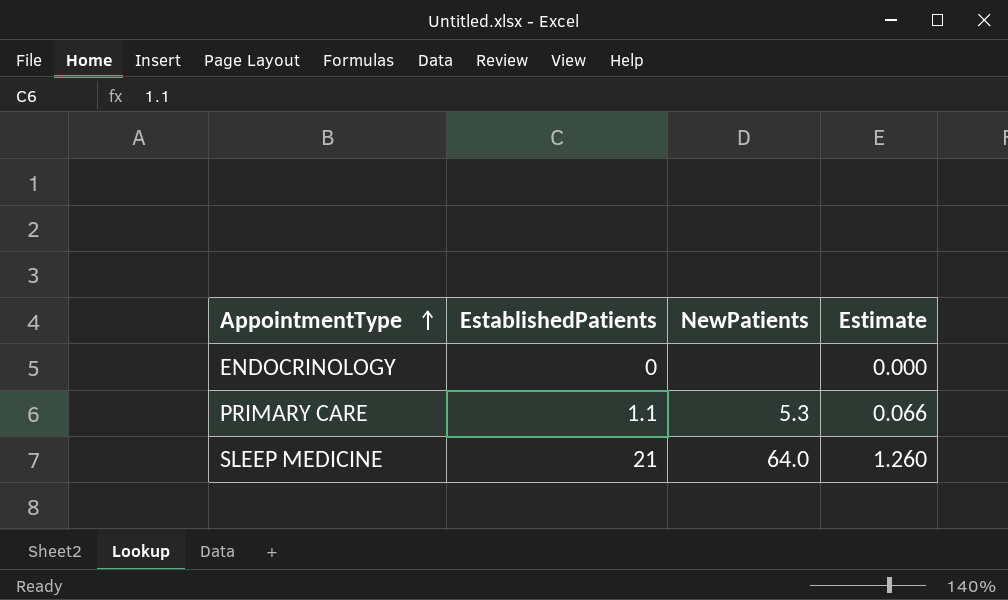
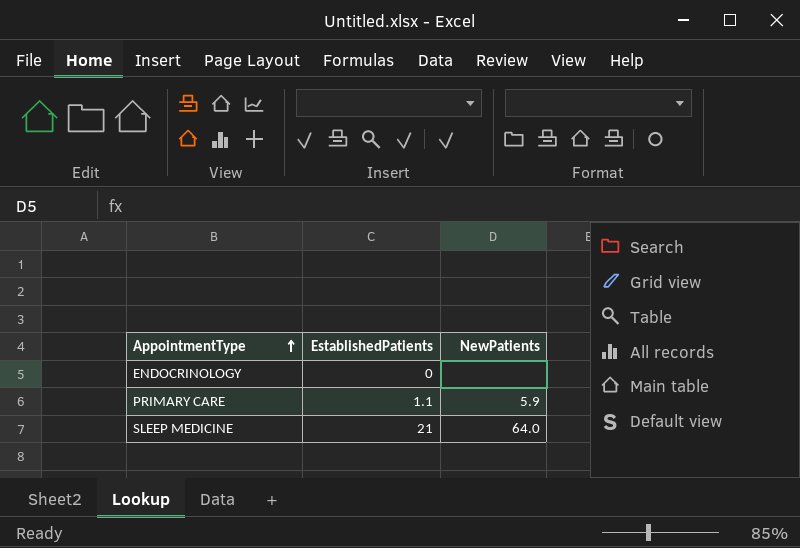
column Estimate | formula: [EstablishedPatients] * 0.06 -> none
PRIMARY CARE | NewPatients: 5.3 -> 5.9

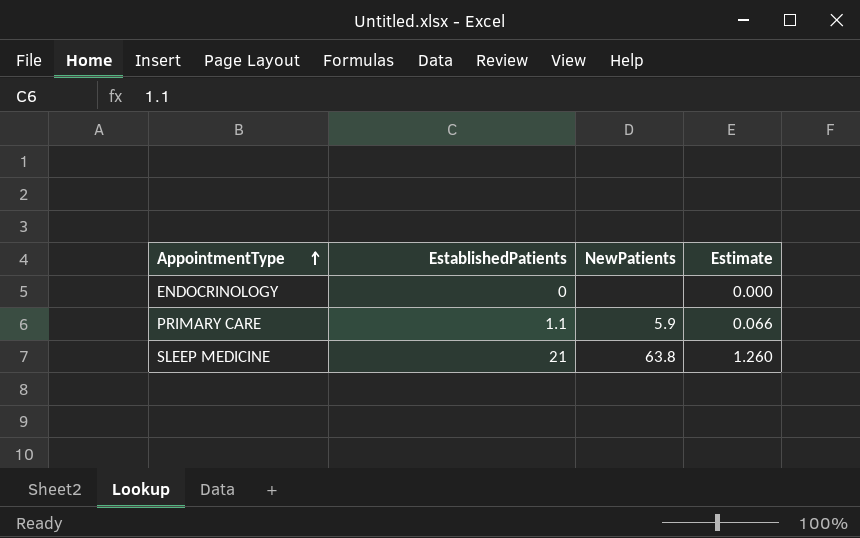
column Estimate | formula: none -> [EstablishedPatients] * 0.06
SLEEP MEDICINE | NewPatients: 64.0 -> 63.8

